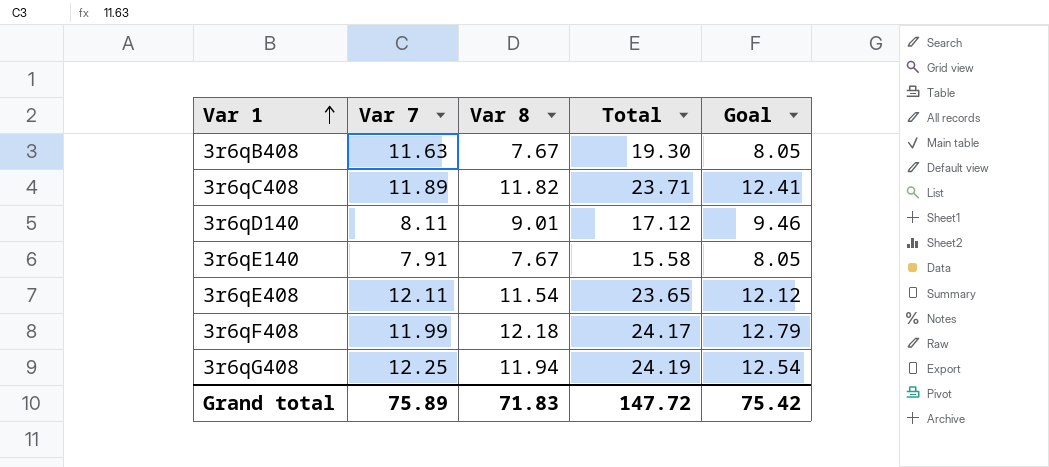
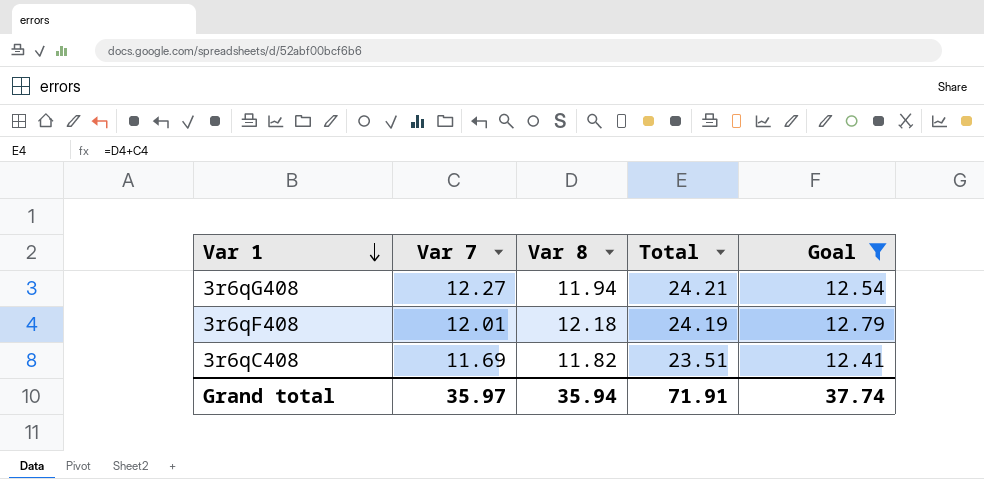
filter: none -> Goal >= 12.41
row order: Var 1 ascending -> Var 1 descending
3r6qG408 | Var 7: 12.25 -> 12.27
3r6qG408 | Total: 24.19 -> 24.21
3r6qF408 | Var 7: 11.99 -> 12.01
3r6qF408 | Total: 24.17 -> 24.19
3r6qC408 | Var 7: 11.89 -> 11.69
3r6qC408 | Total: 23.71 -> 23.51
Grand total | Var 7: 75.89 -> 35.97
Grand total | Var 8: 71.83 -> 35.94
Grand total | Total: 147.72 -> 71.91
Grand total | Goal: 75.42 -> 37.74

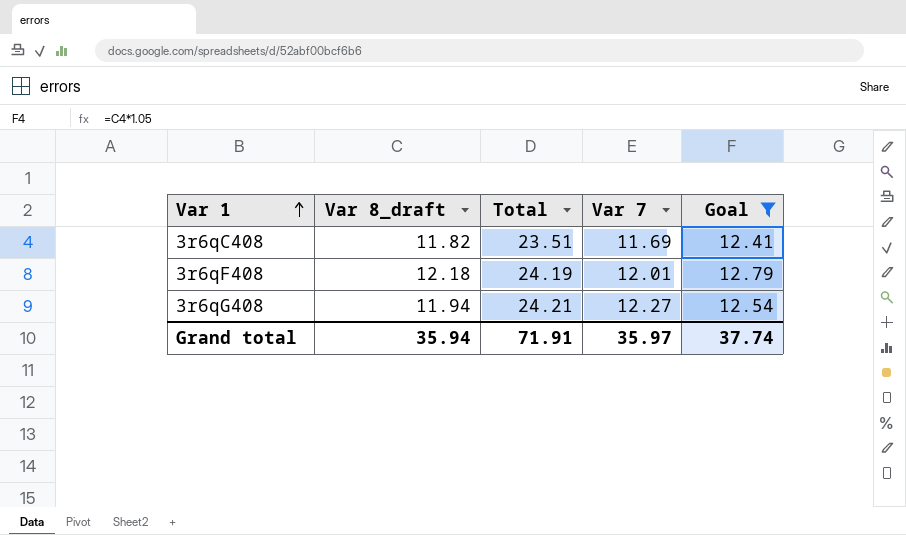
row order: Var 1 descending -> Var 1 ascending
column name: Var 8 -> Var 8_draft
column Var 7 | position: 2 -> 4

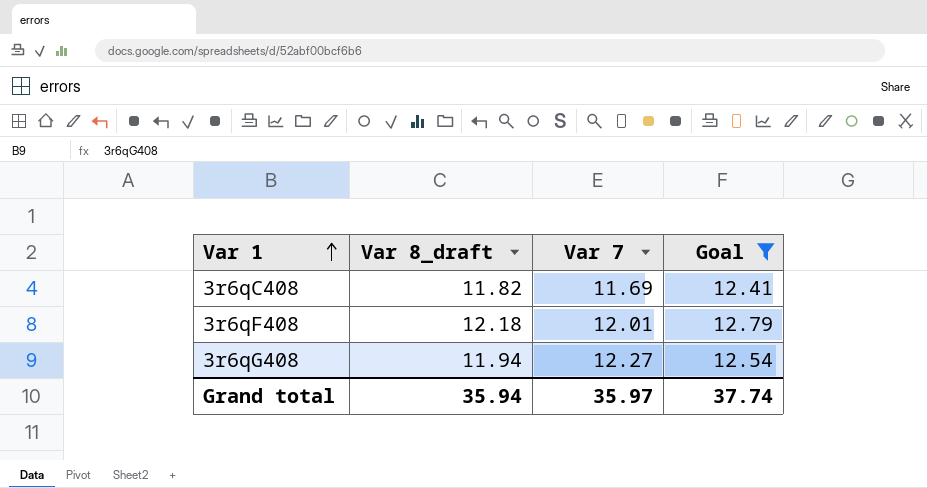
column Total | formula: [Var 8_draft] + [Var 7] -> none

